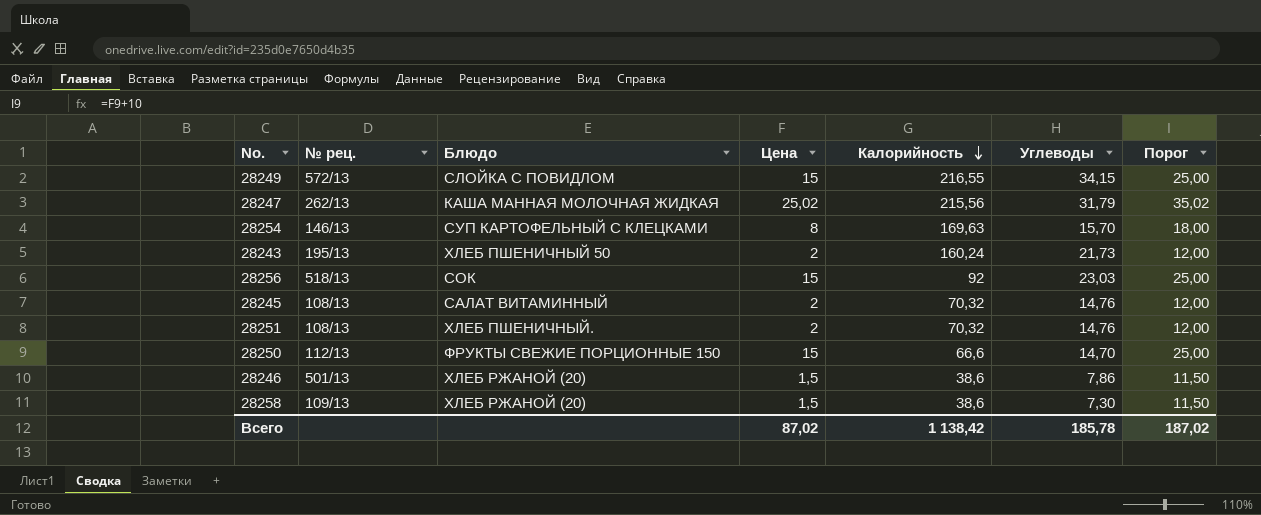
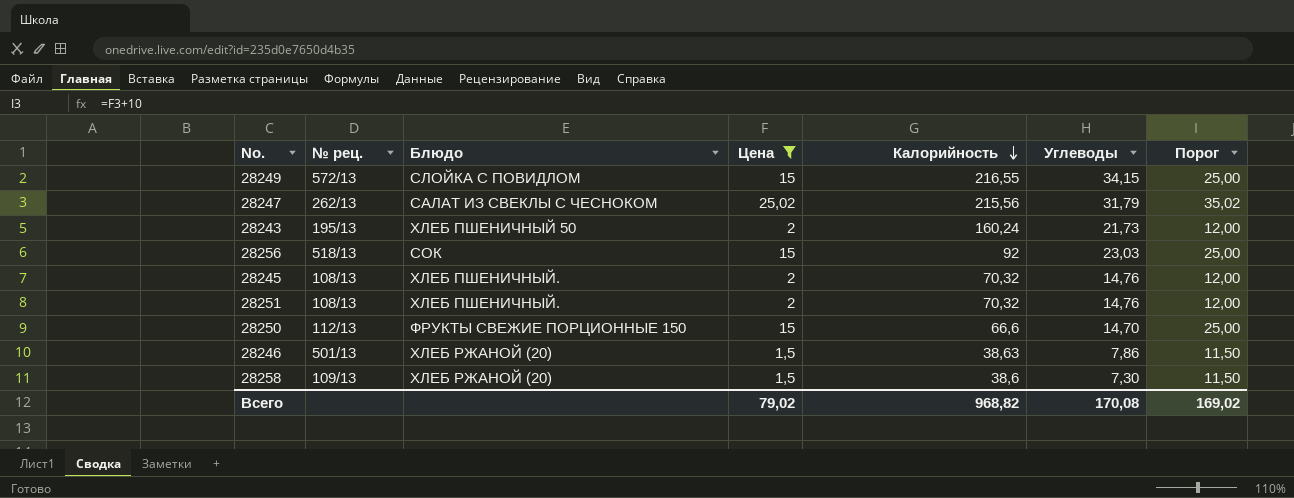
filter: none -> Цена != 8
28247 | Блюдо: КАША МАННАЯ МОЛОЧНАЯ ЖИДКАЯ -> САЛАТ ИЗ СВЕКЛЫ С ЧЕСНОКОМ
28245 | Блюдо: САЛАТ ВИТАМИННЫЙ -> ХЛЕБ ПШЕНИЧНЫЙ.
28246 | Калорийность: 38,6 -> 38,63
Всего | Цена: 87,02 -> 79,02
Всего | Калорийность: 1 138,42 -> 968,82
Всего | Углеводы: 185,78 -> 170,08
Всего | Порог: 187,02 -> 169,02

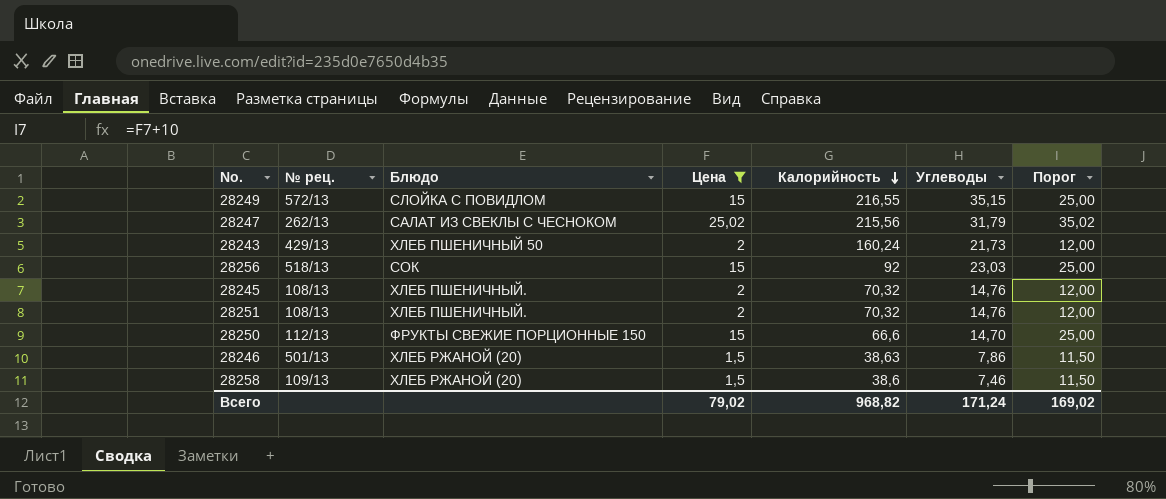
28249 | Углеводы: 34,15 -> 35,15
28243 | № рец.: 195/13 -> 429/13
28258 | Углеводы: 7,30 -> 7,46
Всего | Углеводы: 170,08 -> 171,24

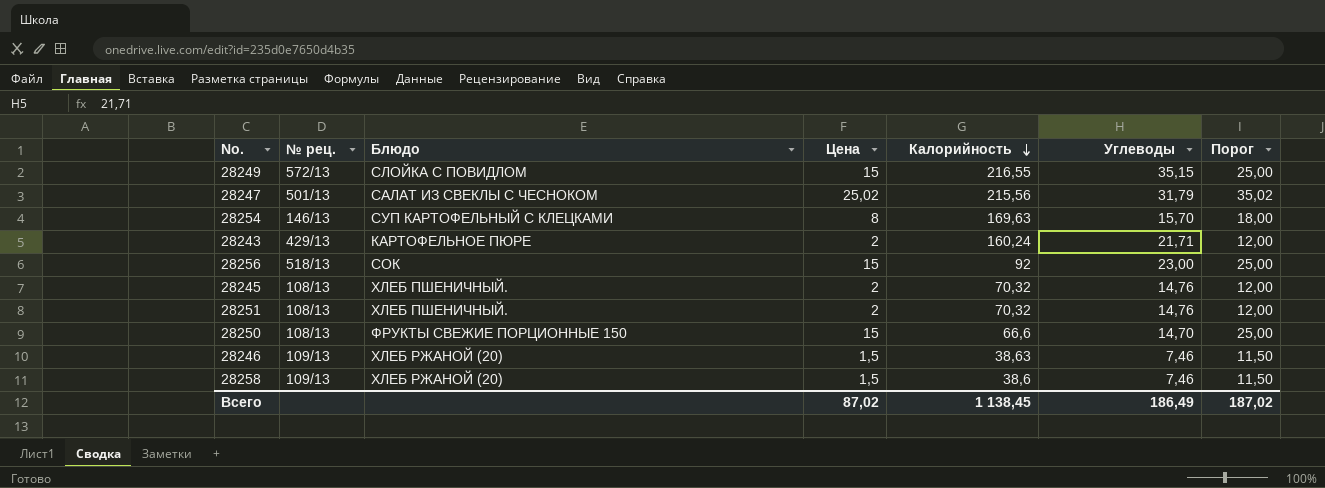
filter: Цена != 8 -> none
28247 | № рец.: 262/13 -> 501/13
28243 | Блюдо: ХЛЕБ ПШЕНИЧНЫЙ 50 -> КАРТОФЕЛЬНОЕ ПЮРЕ
28243 | Углеводы: 21,73 -> 21,71
28256 | Углеводы: 23,03 -> 23,00
28250 | № рец.: 112/13 -> 108/13
28246 | № рец.: 501/13 -> 109/13
28246 | Углеводы: 7,86 -> 7,46
Всего | Цена: 79,02 -> 87,02
Всего | Калорийность: 968,82 -> 1 138,45
Всего | Углеводы: 171,24 -> 186,49
Всего | Порог: 169,02 -> 187,02

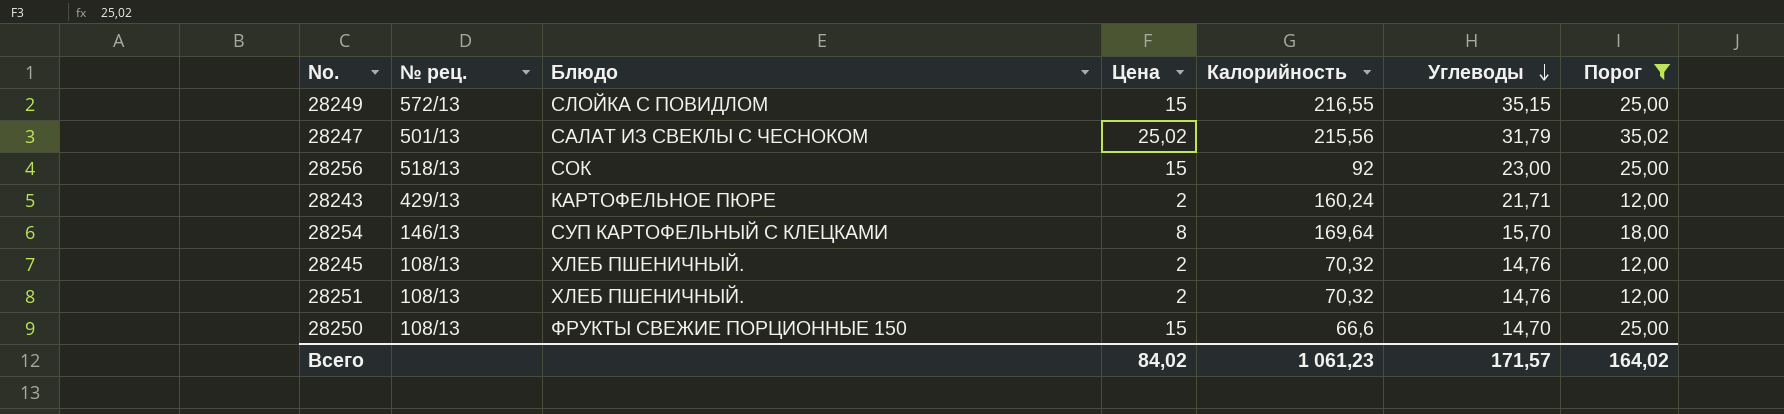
filter: none -> Порог != 11,50
row order: Калорийность descending -> Углеводы descending
28254 | Калорийность: 169,63 -> 169,64
Всего | Цена: 87,02 -> 84,02
Всего | Калорийность: 1 138,45 -> 1 061,23
Всего | Углеводы: 186,49 -> 171,57
Всего | Порог: 187,02 -> 164,02

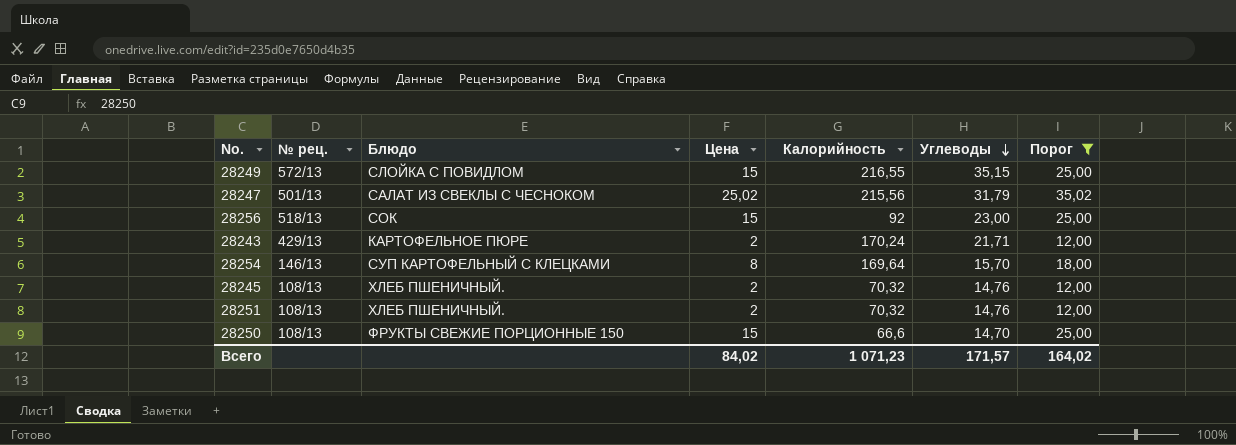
28243 | Калорийность: 160,24 -> 170,24
Всего | Калорийность: 1 061,23 -> 1 071,23

